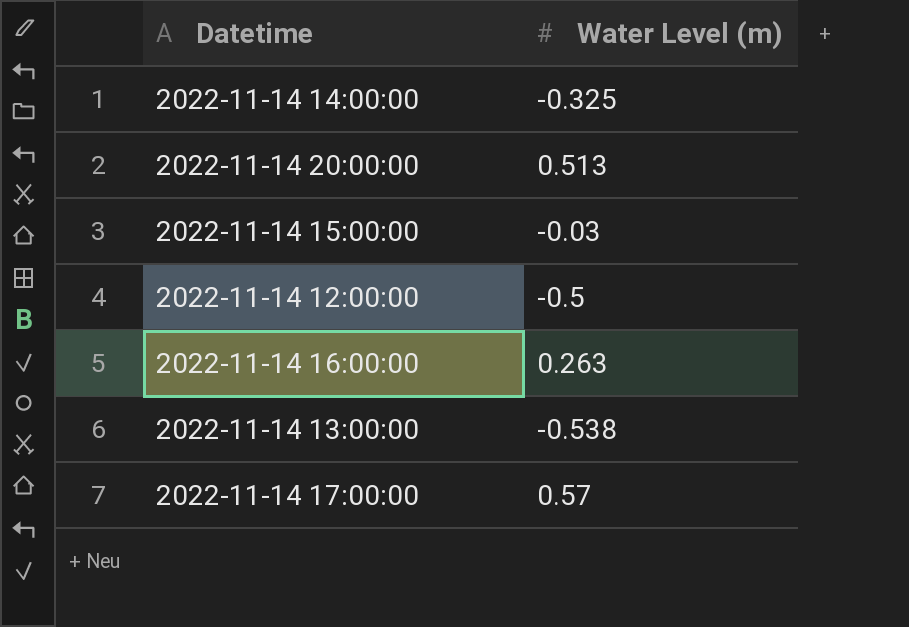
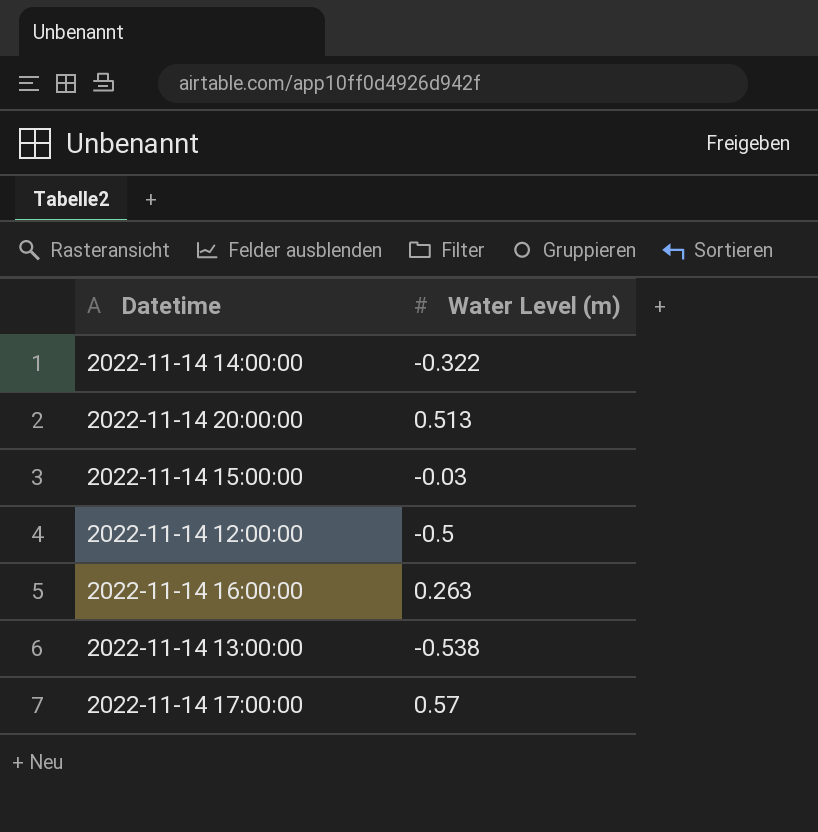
2022-11-14 14:00:00 | Water Level (m): -0.325 -> -0.322

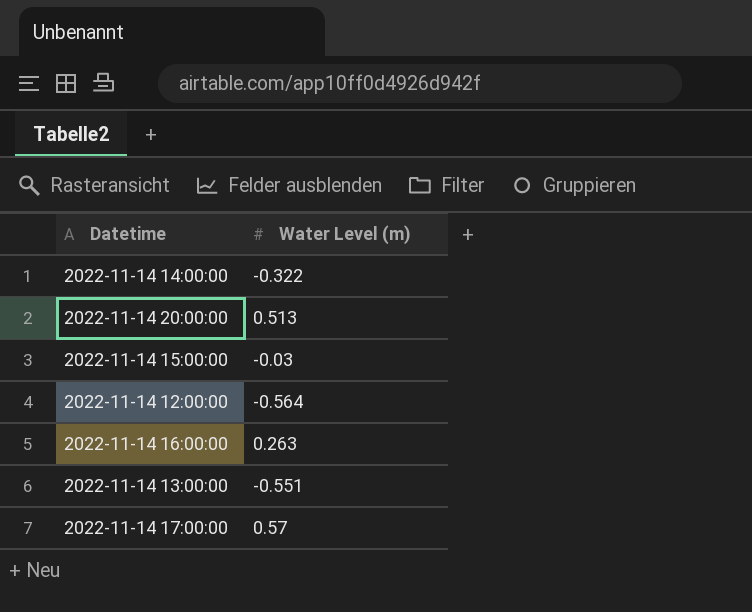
2022-11-14 12:00:00 | Water Level (m): -0.5 -> -0.564
2022-11-14 13:00:00 | Water Level (m): -0.538 -> -0.551

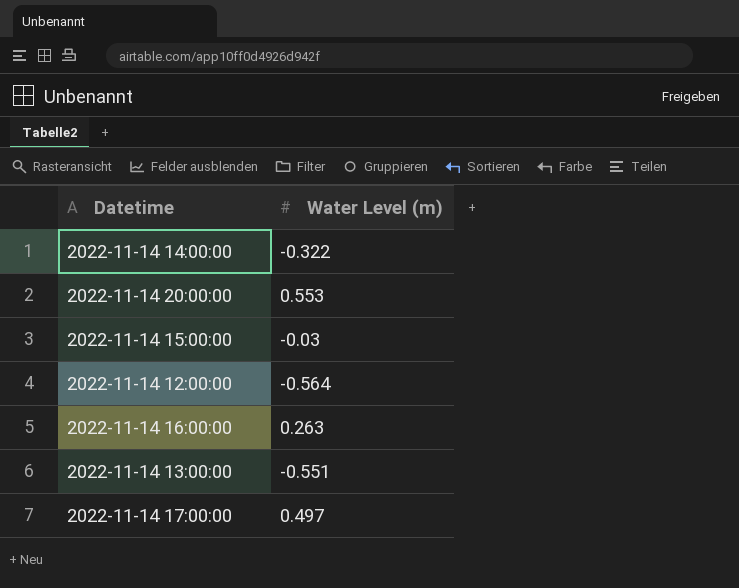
2022-11-14 20:00:00 | Water Level (m): 0.513 -> 0.553
2022-11-14 17:00:00 | Water Level (m): 0.57 -> 0.497

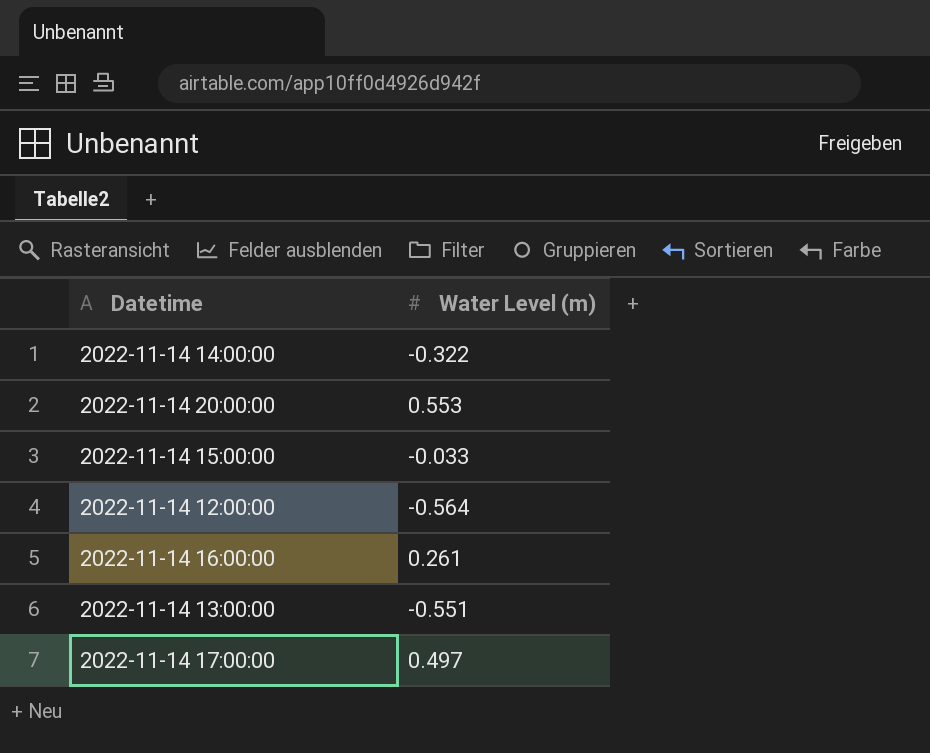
2022-11-14 15:00:00 | Water Level (m): -0.03 -> -0.033
2022-11-14 16:00:00 | Water Level (m): 0.263 -> 0.261

